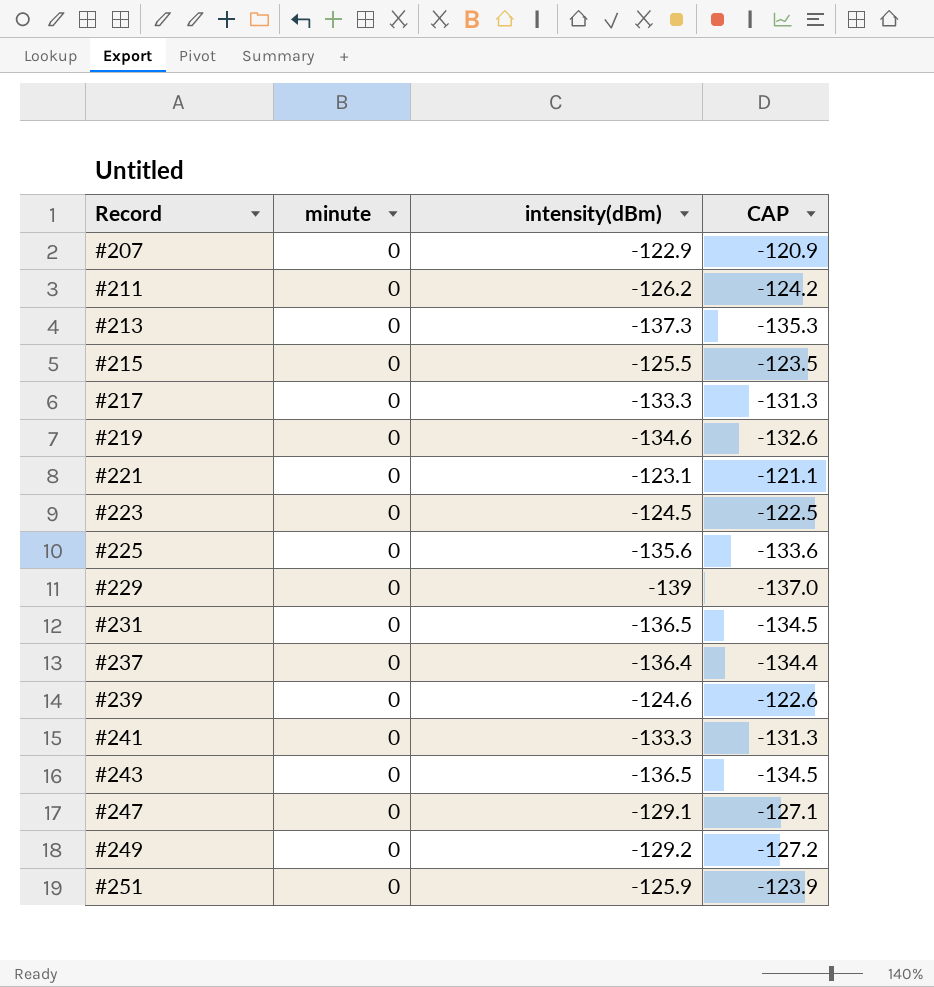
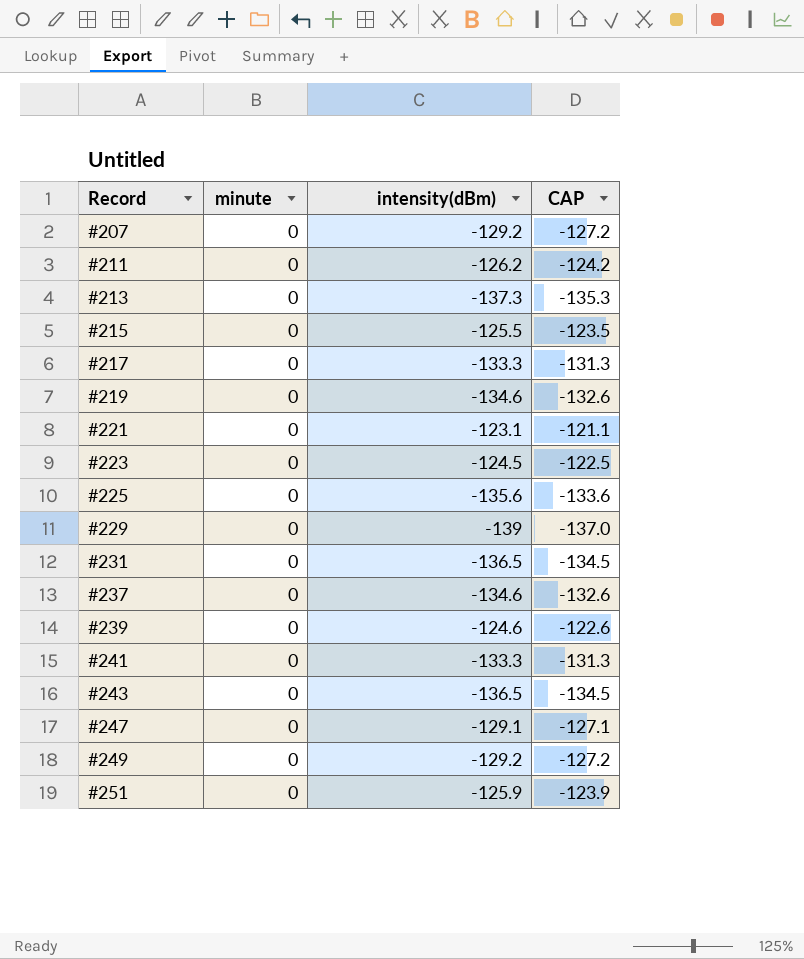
#207 | intensity(dBm): -122.9 -> -129.2
#207 | CAP: -120.9 -> -127.2
#237 | intensity(dBm): -136.4 -> -134.6
#237 | CAP: -134.4 -> -132.6

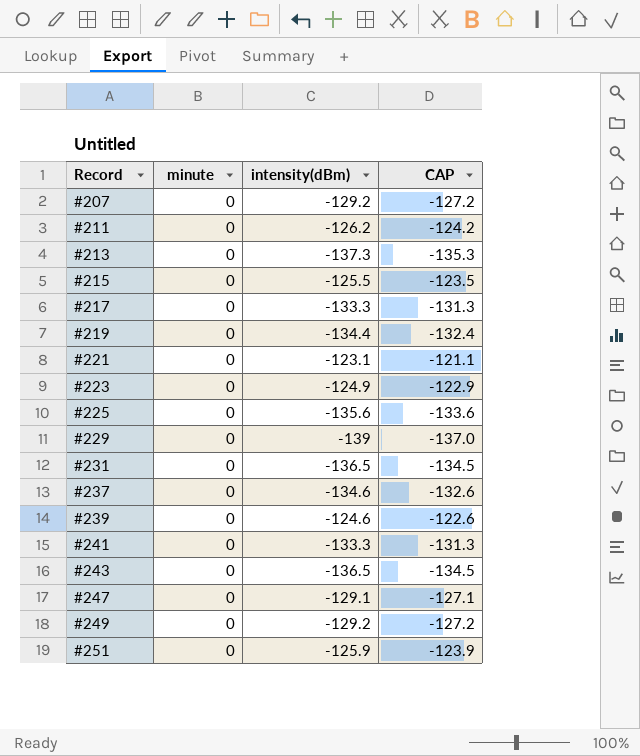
#219 | intensity(dBm): -134.6 -> -134.4
#219 | CAP: -132.6 -> -132.4
#223 | intensity(dBm): -124.5 -> -124.9
#223 | CAP: -122.5 -> -122.9

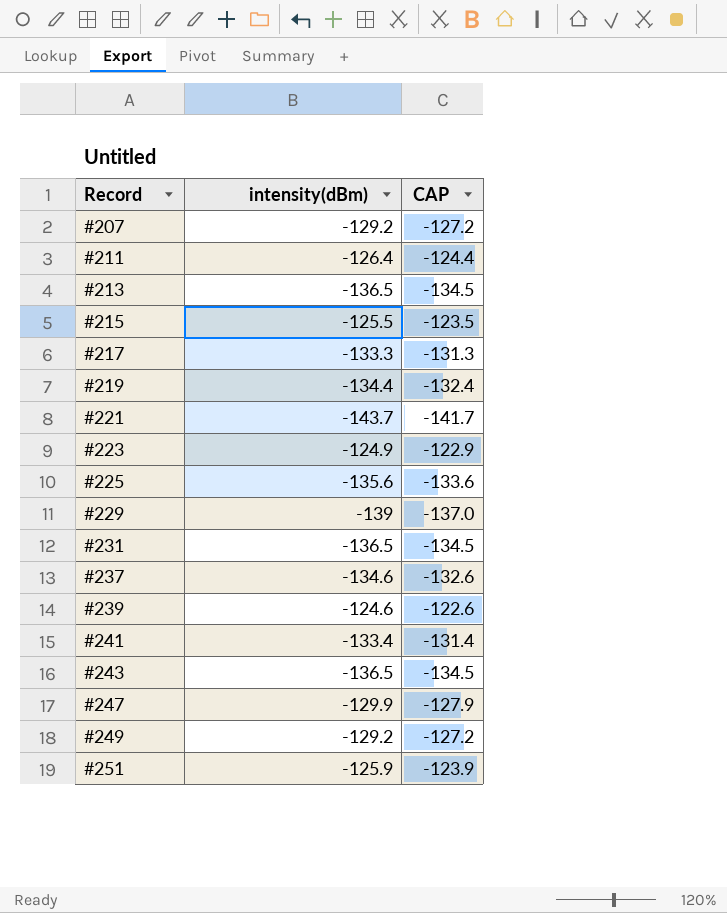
column minute | position: 2 -> none
#211 | intensity(dBm): -126.2 -> -126.4
#211 | CAP: -124.2 -> -124.4
#213 | intensity(dBm): -137.3 -> -136.5
#213 | CAP: -135.3 -> -134.5
#221 | intensity(dBm): -123.1 -> -143.7
#221 | CAP: -121.1 -> -141.7
#241 | intensity(dBm): -133.3 -> -133.4
#241 | CAP: -131.3 -> -131.4
#247 | intensity(dBm): -129.1 -> -129.9
#247 | CAP: -127.1 -> -127.9

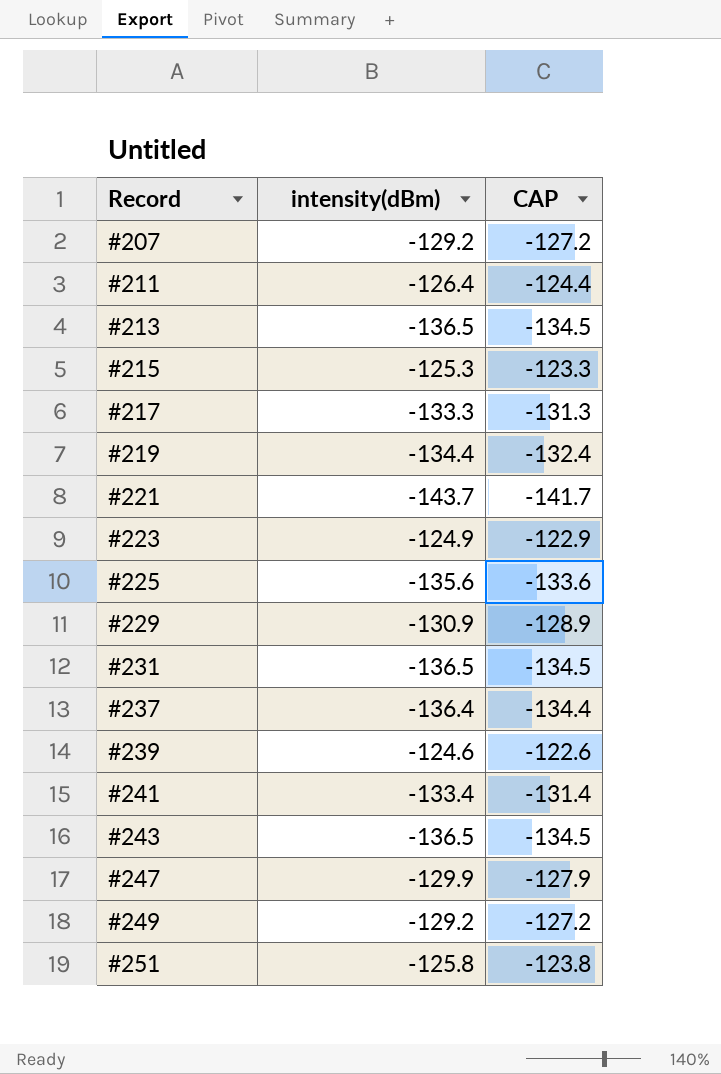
#215 | intensity(dBm): -125.5 -> -125.3
#215 | CAP: -123.5 -> -123.3
#229 | intensity(dBm): -139 -> -130.9
#229 | CAP: -137.0 -> -128.9
#237 | intensity(dBm): -134.6 -> -136.4
#237 | CAP: -132.6 -> -134.4
#251 | intensity(dBm): -125.9 -> -125.8
#251 | CAP: -123.9 -> -123.8

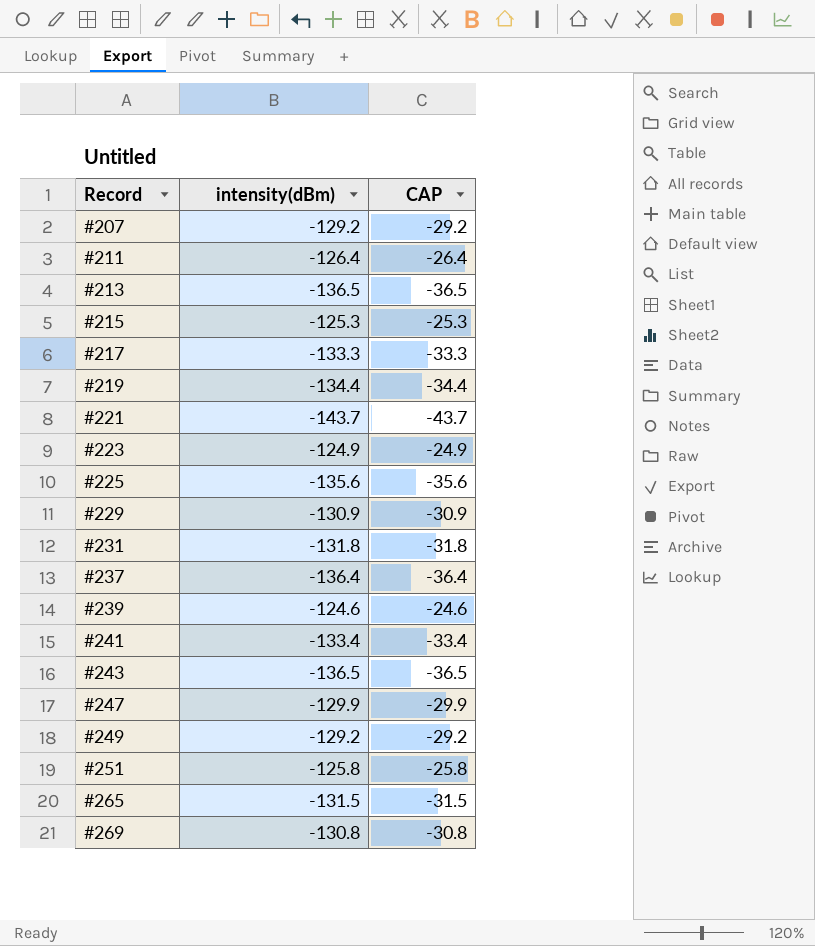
column CAP | formula: [intensity(dBm)] + 2 -> [intensity(dBm)] + 100
#231 | intensity(dBm): -136.5 -> -131.8
row #265: none -> -131.5 | -31.5
row #269: none -> -130.8 | -30.8

